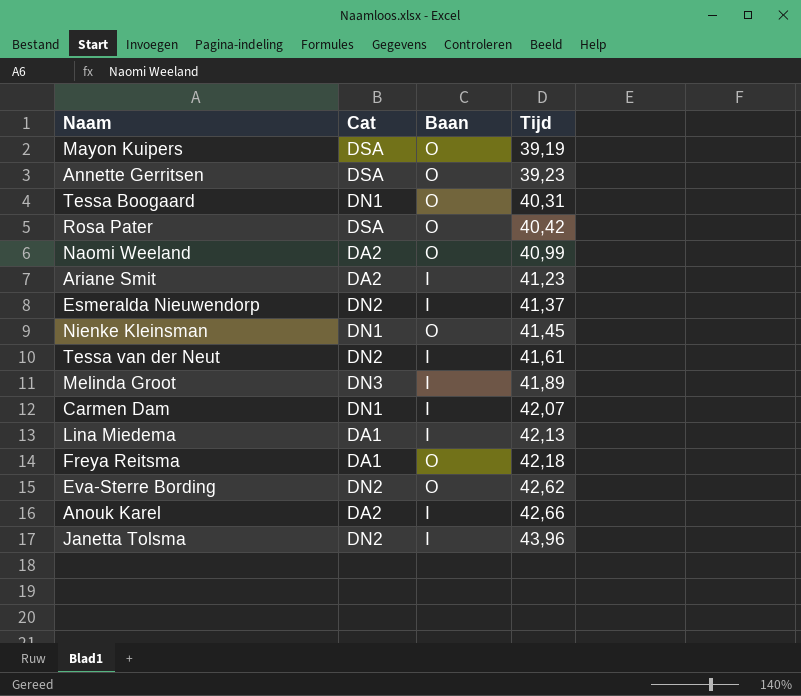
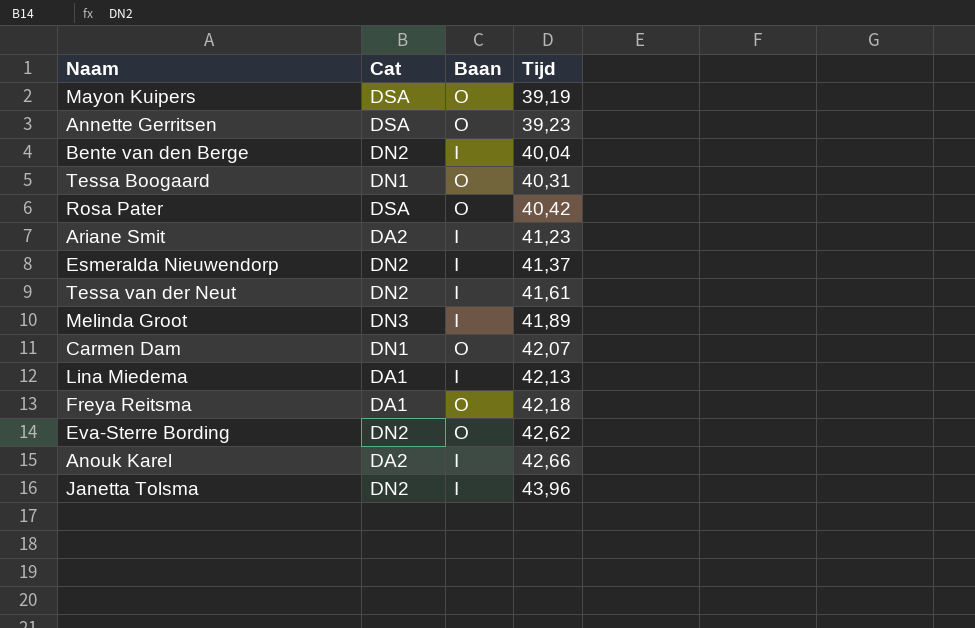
row Naomi Weeland: DA2 | O | 40,99 -> none
row Nienke Kleinsman: DN1 | O | 41,45 -> none
row Bente van den Berge: none -> DN2 | I | 40,04
Carmen Dam | Baan: I -> O

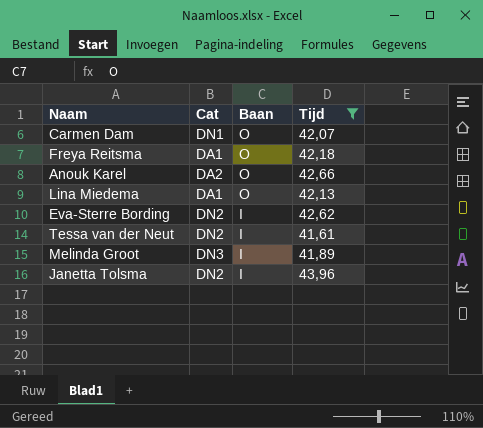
filter: none -> Tijd >= 41,61
row order: Tijd ascending -> Baan descending
Anouk Karel | Baan: I -> O
Lina Miedema | Baan: I -> O
Eva-Sterre Bording | Baan: O -> I

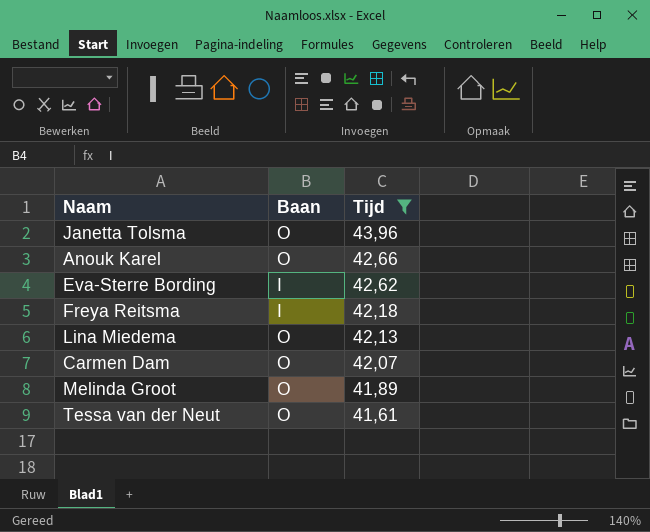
row order: Baan descending -> Tijd descending
column Cat | position: 2 -> none
Janetta Tolsma | Baan: I -> O
Freya Reitsma | Baan: O -> I
Melinda Groot | Baan: I -> O
Tessa van der Neut | Baan: I -> O

